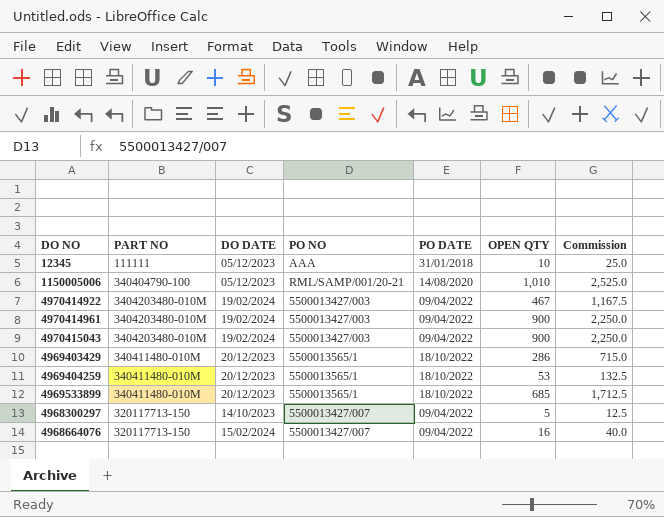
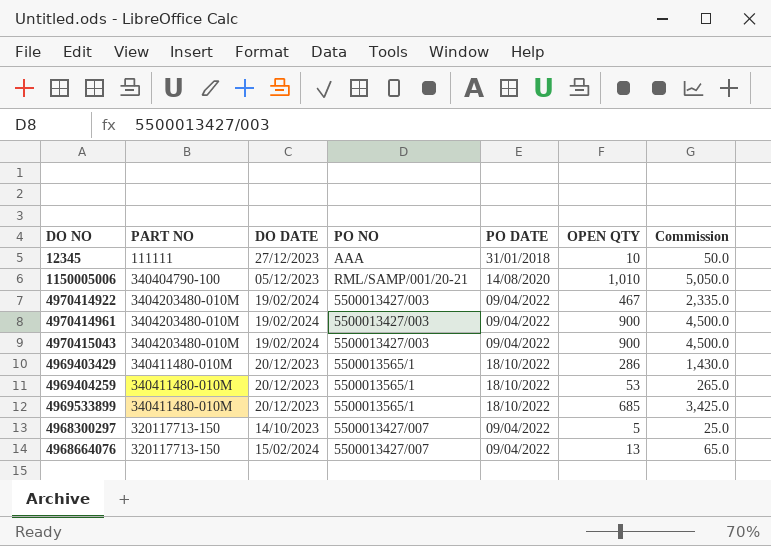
column Commission | formula: [OPEN QTY] * 2.5 -> [OPEN QTY] * 5
12345 | DO DATE: 05/12/2023 -> 27/12/2023
4968664076 | OPEN QTY: 16 -> 13

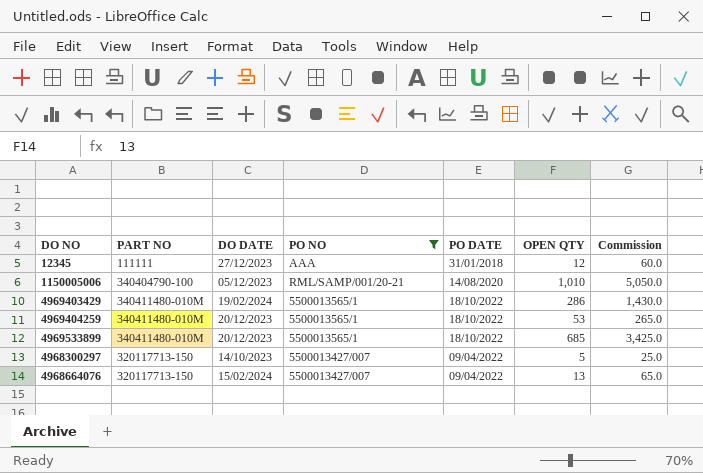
filter: none -> PO NO != 5500013427/003
12345 | OPEN QTY: 10 -> 12
12345 | Commission: 50.0 -> 60.0
4969403429 | DO DATE: 20/12/2023 -> 19/02/2024

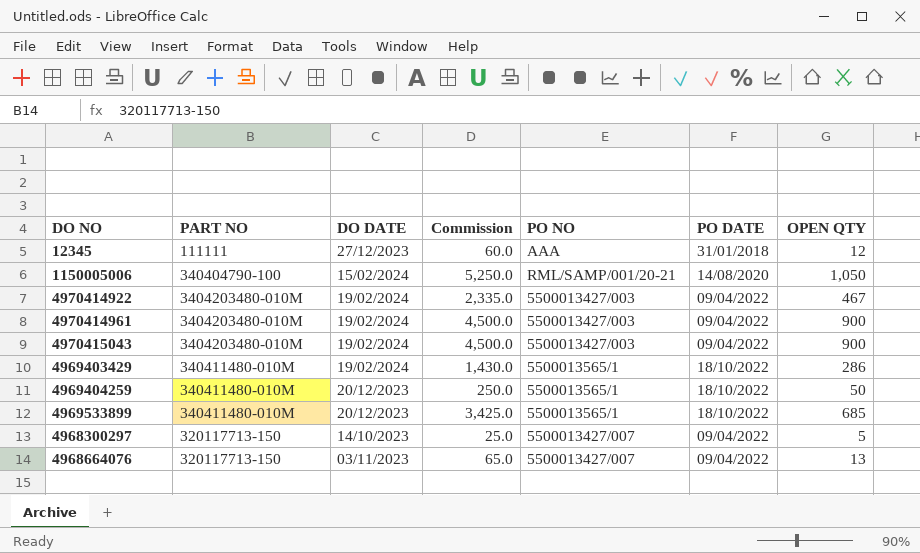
filter: PO NO != 5500013427/003 -> none
column Commission | position: 7 -> 4
1150005006 | DO DATE: 05/12/2023 -> 15/02/2024
1150005006 | Commission: 5,050.0 -> 5,250.0
1150005006 | OPEN QTY: 1,010 -> 1,050
4969404259 | Commission: 265.0 -> 250.0
4969404259 | OPEN QTY: 53 -> 50
4968664076 | DO DATE: 15/02/2024 -> 03/11/2023

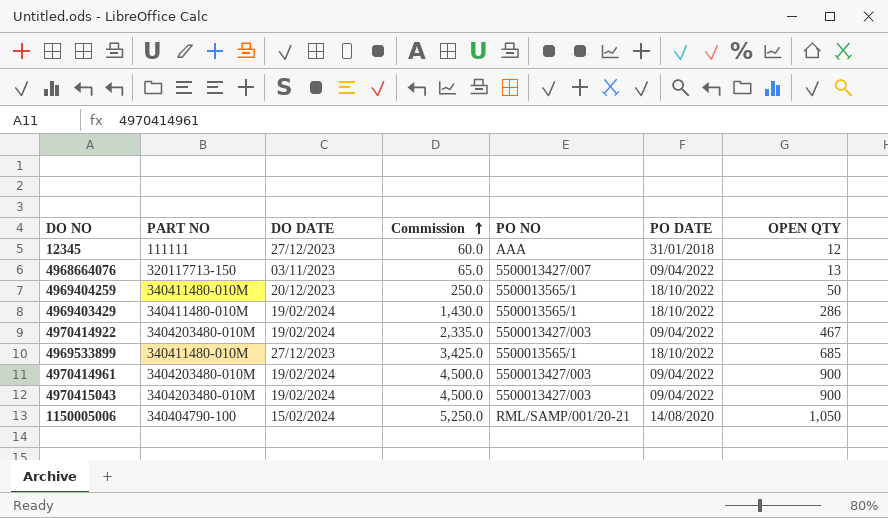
row order: none -> Commission ascending
row 4968300297: 320117713-150 | 14/10/2023 | 25.0 | 5500013427/007 | 09/04/2022 | 5 -> none
4969533899 | DO DATE: 20/12/2023 -> 27/12/2023

